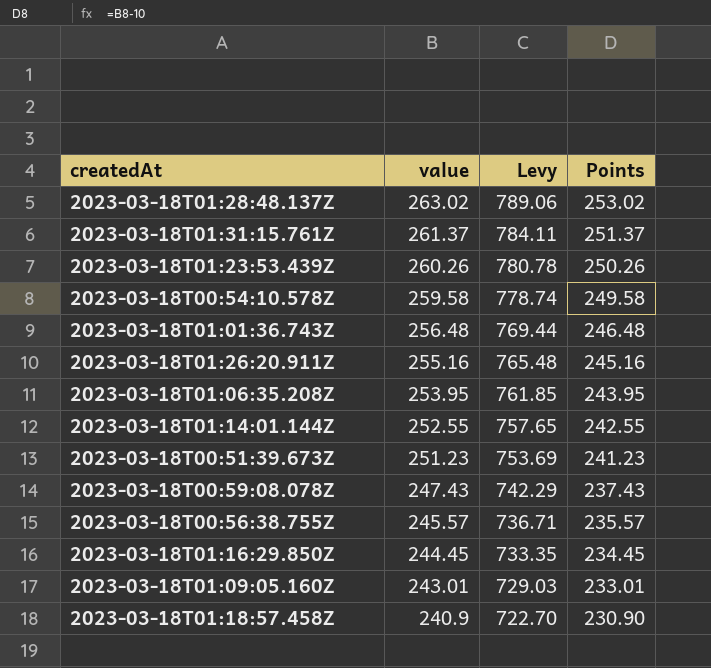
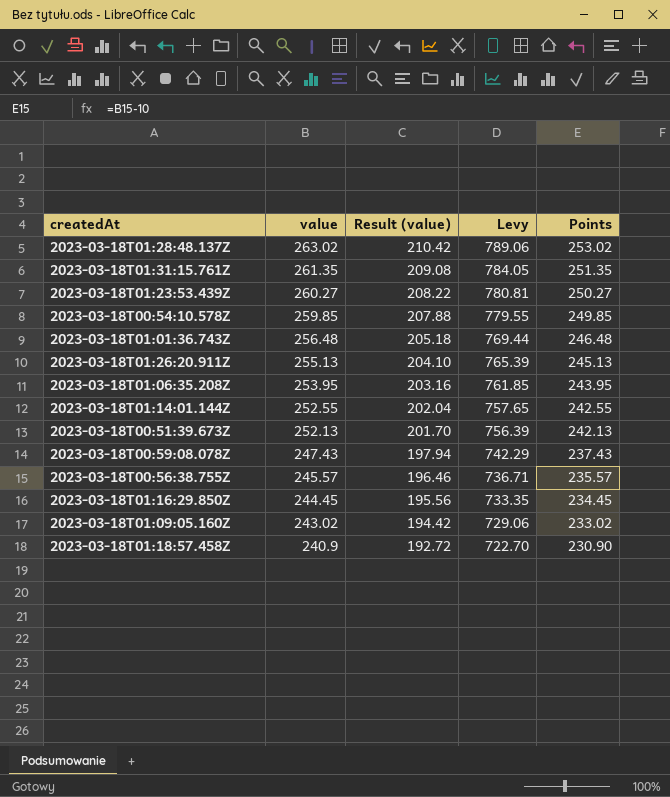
column Result (value) | formula: none -> [value] * 0.8
2023-03-18T01:31:15.761Z | value: 261.37 -> 261.35
2023-03-18T01:31:15.761Z | Levy: 784.11 -> 784.05
2023-03-18T01:31:15.761Z | Points: 251.37 -> 251.35
2023-03-18T01:23:53.439Z | value: 260.26 -> 260.27
2023-03-18T01:23:53.439Z | Levy: 780.78 -> 780.81
2023-03-18T01:23:53.439Z | Points: 250.26 -> 250.27
2023-03-18T00:54:10.578Z | value: 259.58 -> 259.85
2023-03-18T00:54:10.578Z | Levy: 778.74 -> 779.55
2023-03-18T00:54:10.578Z | Points: 249.58 -> 249.85
2023-03-18T01:26:20.911Z | value: 255.16 -> 255.13
2023-03-18T01:26:20.911Z | Levy: 765.48 -> 765.39
2023-03-18T01:26:20.911Z | Points: 245.16 -> 245.13
2023-03-18T00:51:39.673Z | value: 251.23 -> 252.13
2023-03-18T00:51:39.673Z | Levy: 753.69 -> 756.39
2023-03-18T00:51:39.673Z | Points: 241.23 -> 242.13
2023-03-18T01:09:05.160Z | value: 243.01 -> 243.02
2023-03-18T01:09:05.160Z | Levy: 729.03 -> 729.06
2023-03-18T01:09:05.160Z | Points: 233.01 -> 233.02

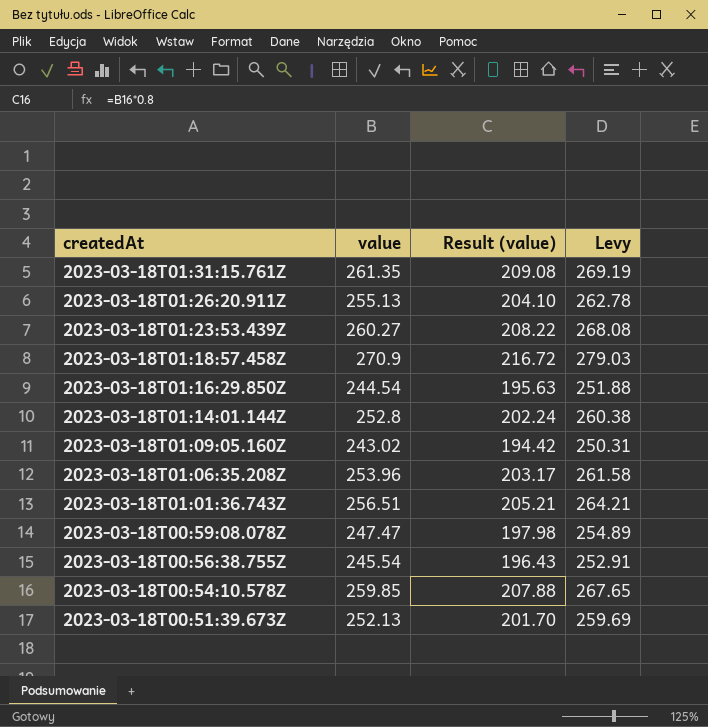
row order: value descending -> createdAt descending
column Points | formula: [value] - 10 -> none
column Levy | formula: [value] * 3 -> [value] * 1.03
row 2023-03-18T01:28:48.137Z: 263.02 | 210.42 | 789.06 | 253.02 -> none
2023-03-18T01:18:57.458Z | value: 240.9 -> 270.9
2023-03-18T01:18:57.458Z | Result (value): 192.72 -> 216.72
2023-03-18T01:16:29.850Z | value: 244.45 -> 244.54
2023-03-18T01:16:29.850Z | Result (value): 195.56 -> 195.63
2023-03-18T01:14:01.144Z | value: 252.55 -> 252.8
2023-03-18T01:14:01.144Z | Result (value): 202.04 -> 202.24
2023-03-18T01:06:35.208Z | value: 253.95 -> 253.96
2023-03-18T01:06:35.208Z | Result (value): 203.16 -> 203.17
2023-03-18T01:01:36.743Z | value: 256.48 -> 256.51
2023-03-18T01:01:36.743Z | Result (value): 205.18 -> 205.21
2023-03-18T00:59:08.078Z | value: 247.43 -> 247.47
2023-03-18T00:59:08.078Z | Result (value): 197.94 -> 197.98
2023-03-18T00:56:38.755Z | value: 245.57 -> 245.54
2023-03-18T00:56:38.755Z | Result (value): 196.46 -> 196.43

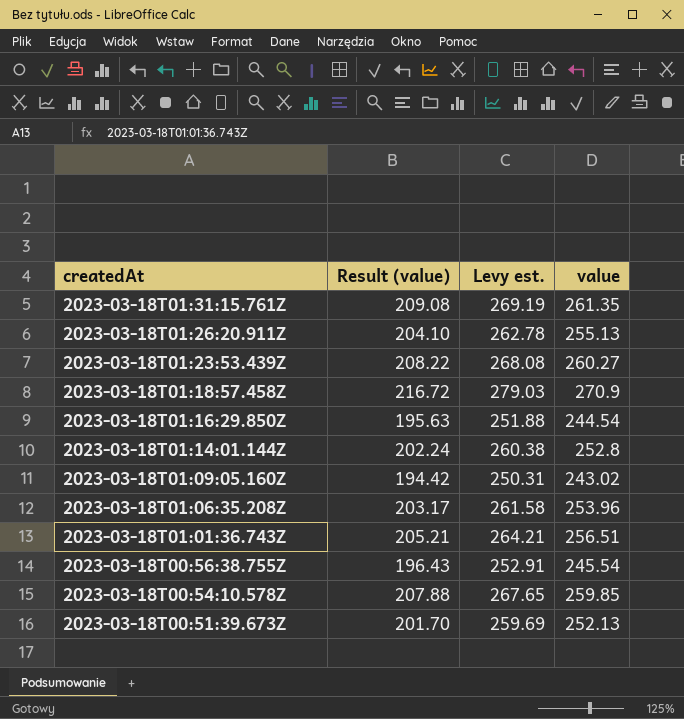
column name: Levy -> Levy est.
column value | position: 2 -> 4
row 2023-03-18T00:59:08.078Z: 247.47 | 197.98 | 254.89 -> none

